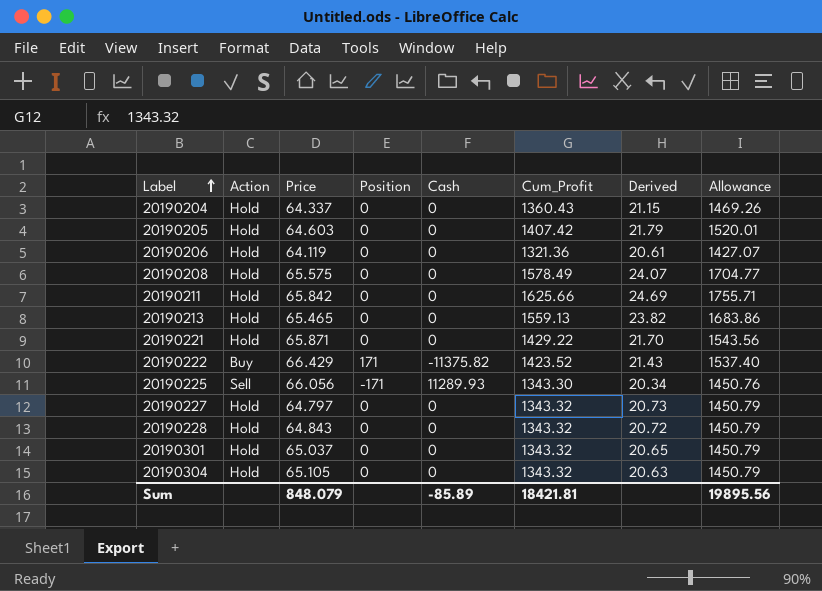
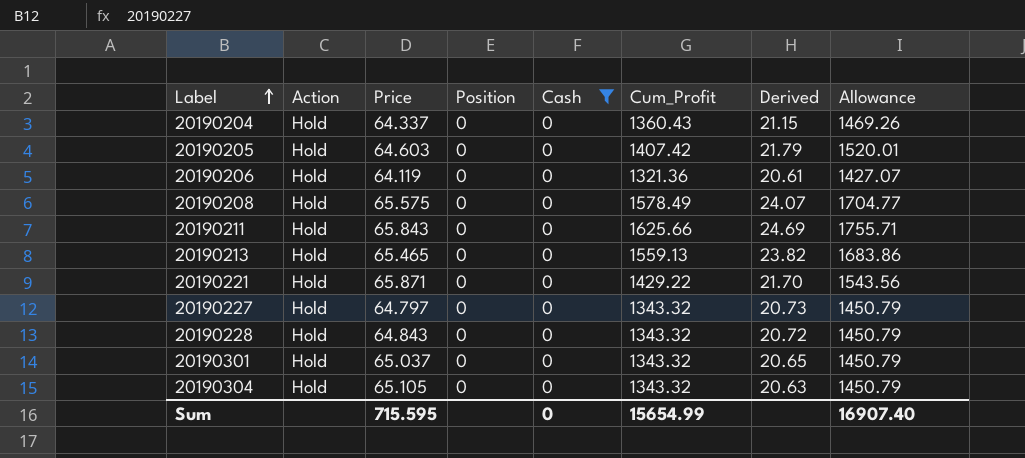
filter: none -> Cash = 0
20190211 | Price: 65.842 -> 65.843
Sum | Price: 848.079 -> 715.595
Sum | Cash: -85.89 -> 0
Sum | Cum_Profit: 18421.81 -> 15654.99
Sum | Allowance: 19895.56 -> 16907.40

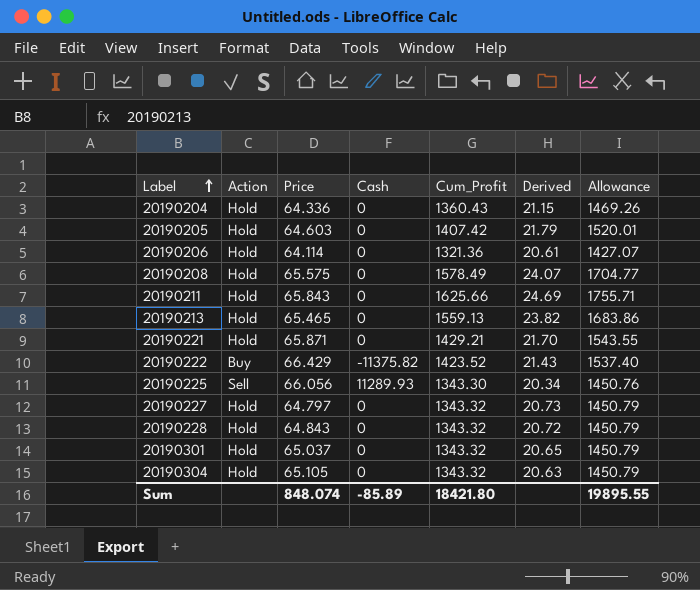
filter: Cash = 0 -> none
column Position | position: 4 -> none
20190204 | Price: 64.337 -> 64.336
20190206 | Price: 64.119 -> 64.114
20190221 | Cum_Profit: 1429.22 -> 1429.21
20190221 | Allowance: 1543.56 -> 1543.55
Sum | Price: 715.595 -> 848.074
Sum | Cash: 0 -> -85.89
Sum | Cum_Profit: 15654.99 -> 18421.80
Sum | Allowance: 16907.40 -> 19895.55

